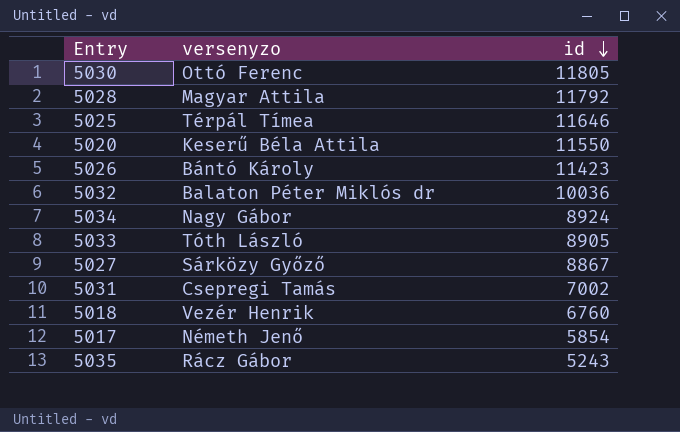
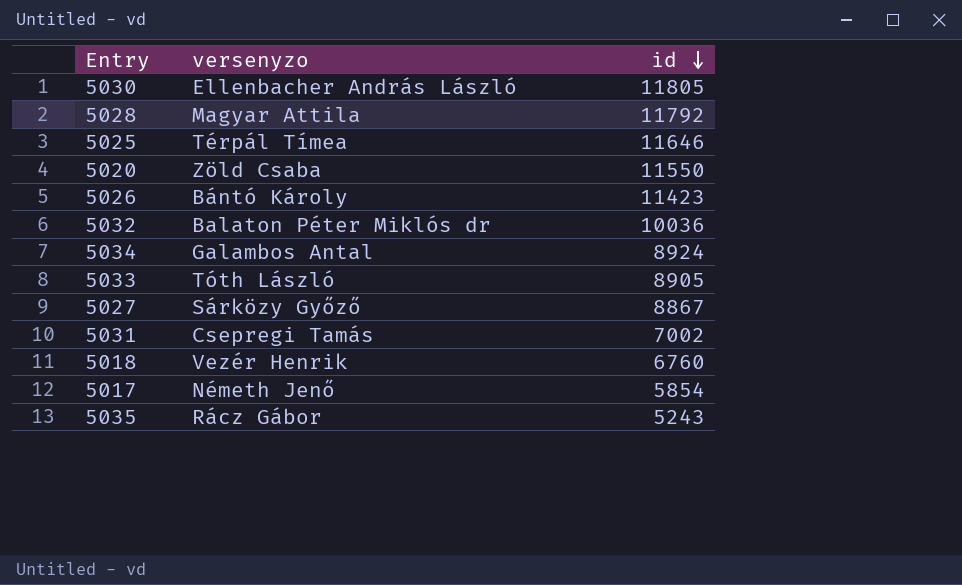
5030 | versenyzo: Ottó Ferenc -> Ellenbacher András László
5020 | versenyzo: Keserű Béla Attila -> Zöld Csaba
5034 | versenyzo: Nagy Gábor -> Galambos Antal

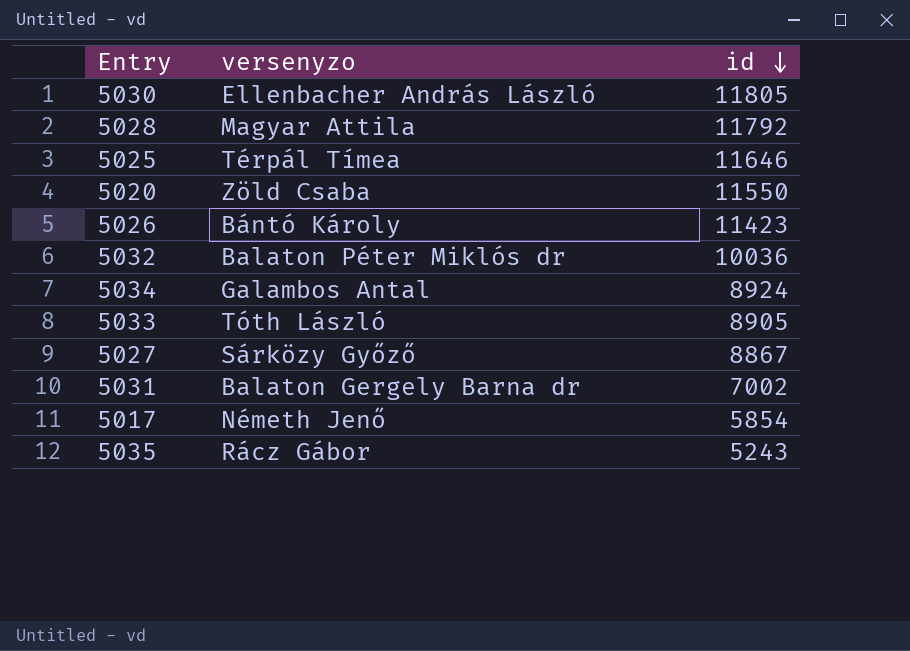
row 5018: Vezér Henrik | 6760 -> none
5031 | versenyzo: Csepregi Tamás -> Balaton Gergely Barna dr

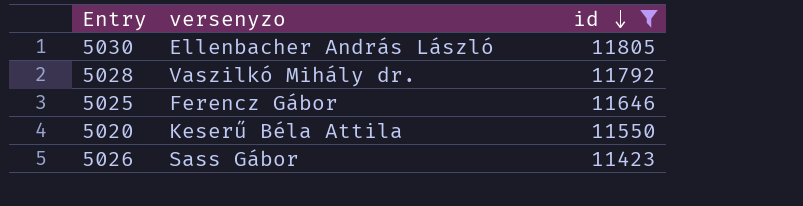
filter: none -> id >= 11423
5028 | versenyzo: Magyar Attila -> Vaszilkó Mihály dr.
5025 | versenyzo: Térpál Tímea -> Ferencz Gábor
5020 | versenyzo: Zöld Csaba -> Keserű Béla Attila
5026 | versenyzo: Bántó Károly -> Sass Gábor

